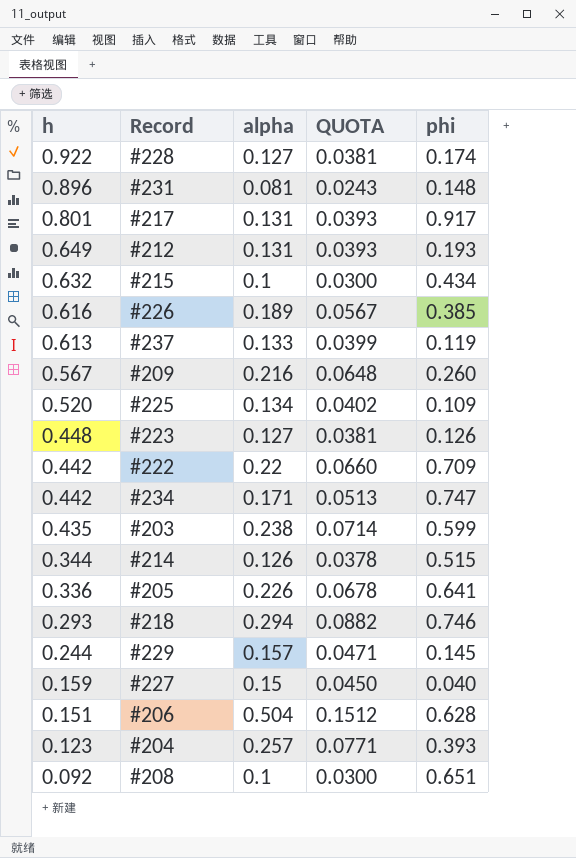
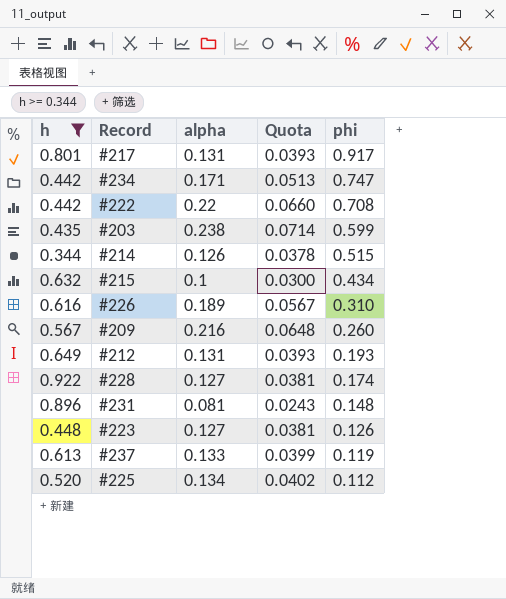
filter: none -> h >= 0.344
row order: h descending -> phi descending
column name: QUOTA -> Quota
#222 | phi: 0.709 -> 0.708
#226 | phi: 0.385 -> 0.310
#225 | phi: 0.109 -> 0.112

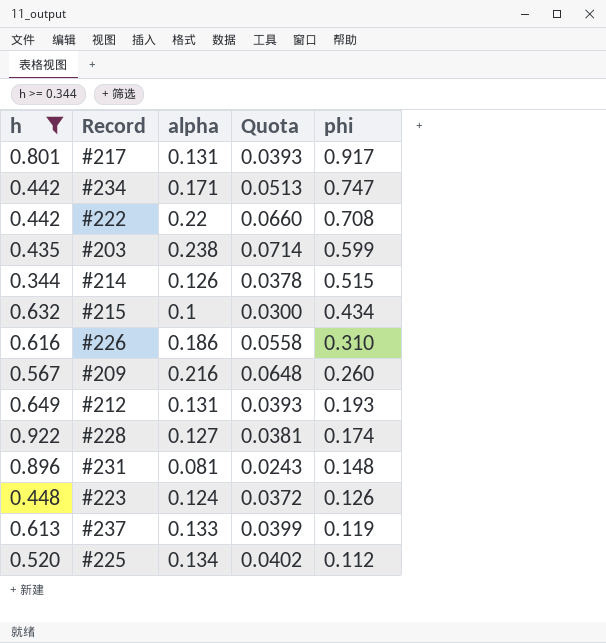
#226 | alpha: 0.189 -> 0.186
#226 | Quota: 0.0567 -> 0.0558
#223 | alpha: 0.127 -> 0.124
#223 | Quota: 0.0381 -> 0.0372

